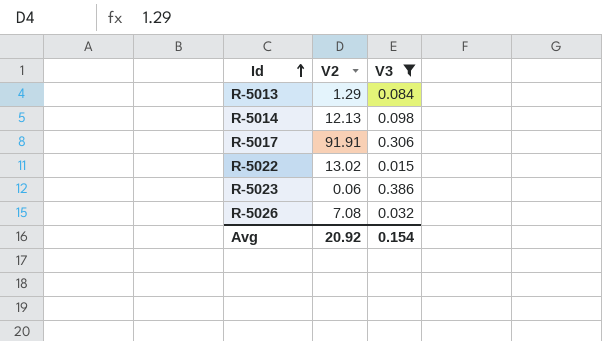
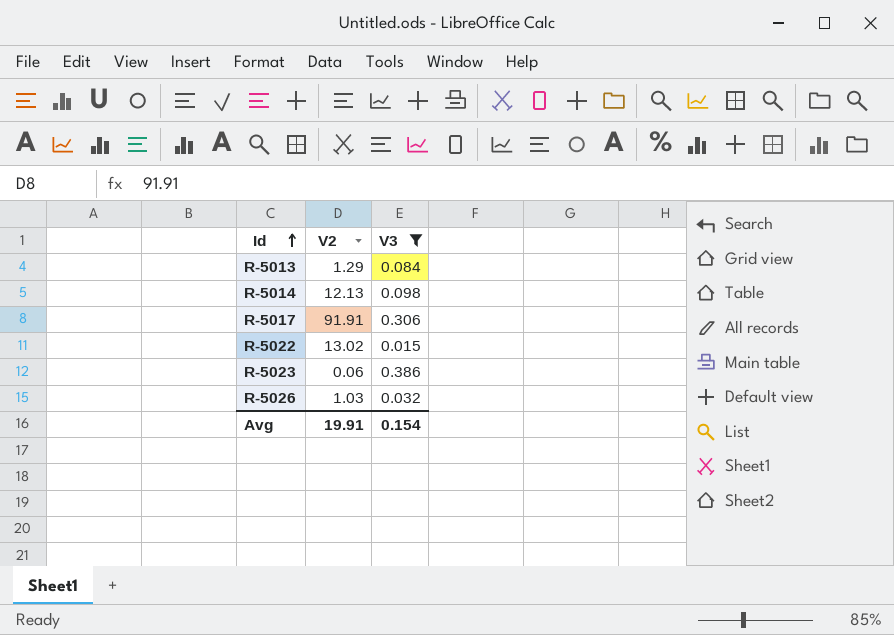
R-5026 | V2: 7.08 -> 1.03
Avg | V2: 20.92 -> 19.91

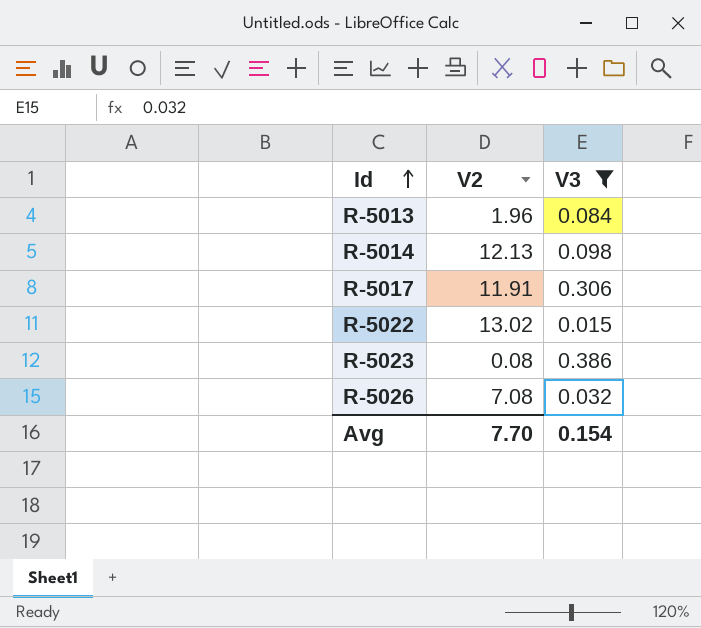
R-5013 | V2: 1.29 -> 1.96
R-5017 | V2: 91.91 -> 11.91
R-5023 | V2: 0.06 -> 0.08
R-5026 | V2: 1.03 -> 7.08
Avg | V2: 19.91 -> 7.70

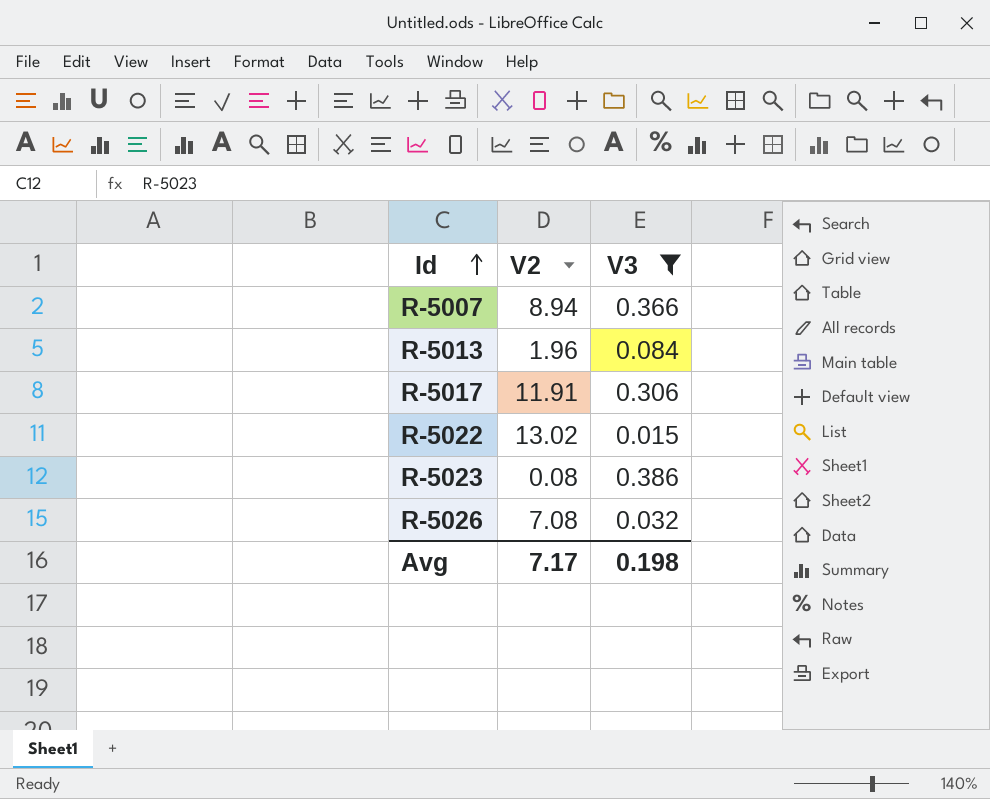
row R-5014: 12.13 | 0.098 -> none
row R-5007: none -> 8.94 | 0.366
Avg | V2: 7.70 -> 7.17
Avg | V3: 0.154 -> 0.198

